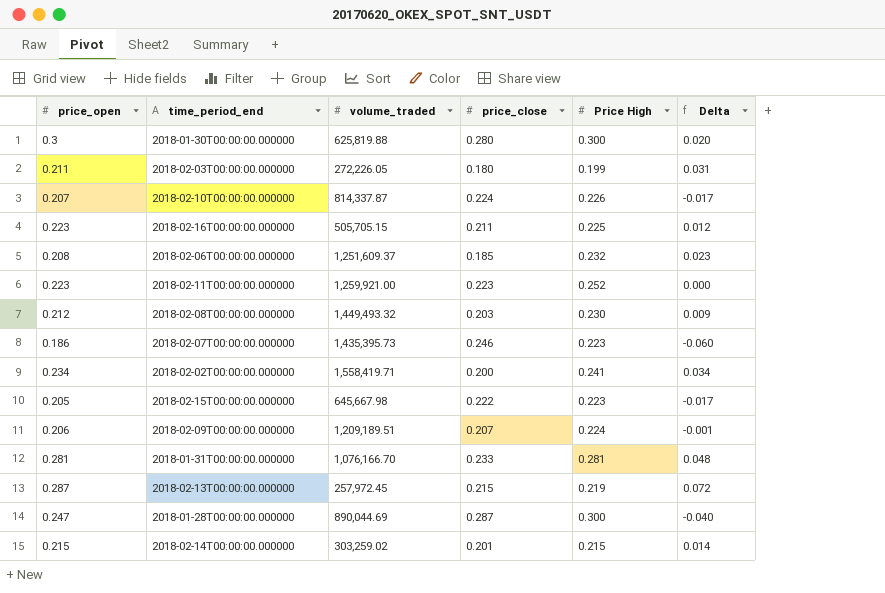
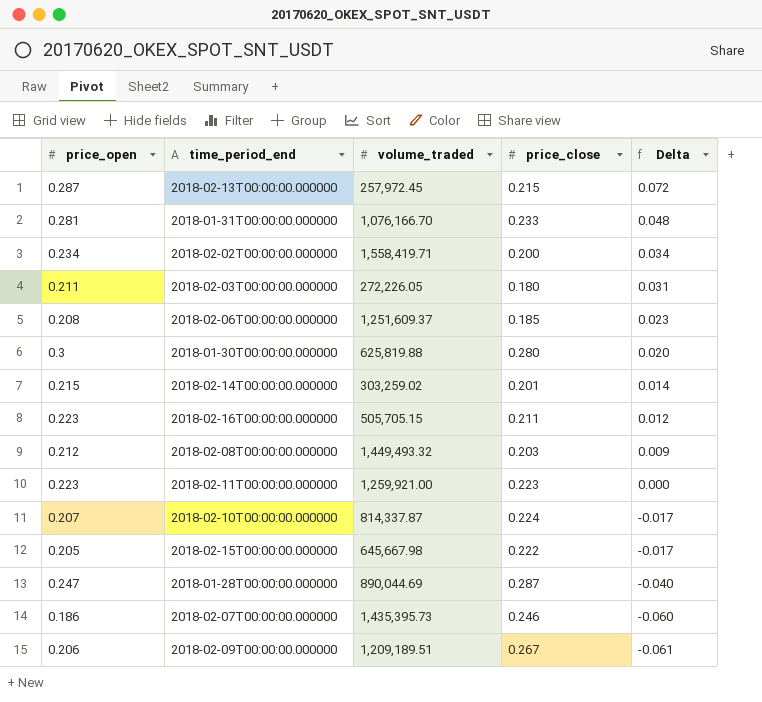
row order: none -> Delta descending
column Price High | position: 5 -> none
2018-02-09T00:00:00.000000 | price_close: 0.207 -> 0.267
2018-02-09T00:00:00.000000 | Delta: -0.001 -> -0.061

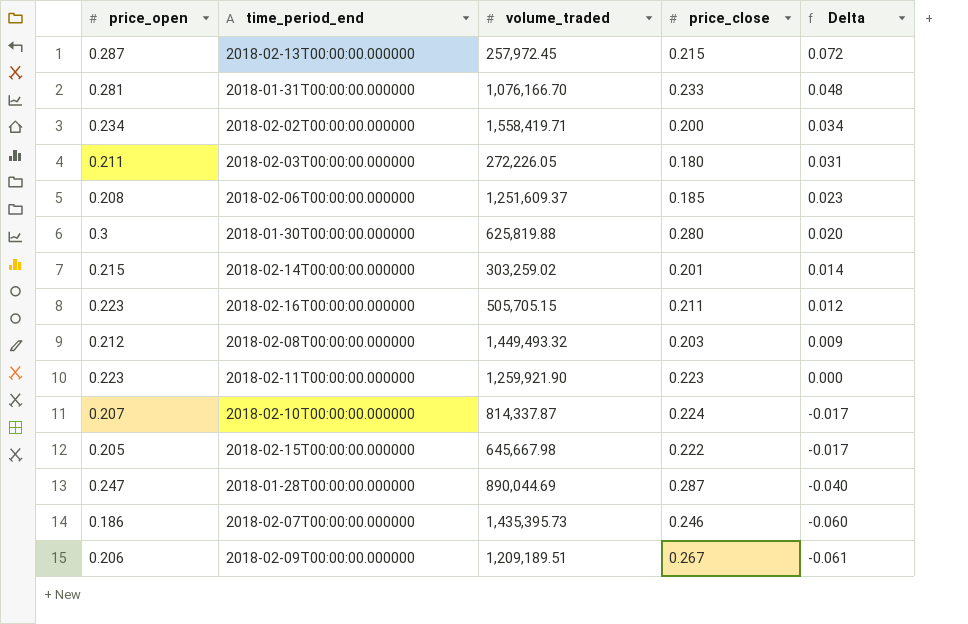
2018-02-11T00:00:00.000000 | volume_traded: 1,259,921.00 -> 1,259,921.90

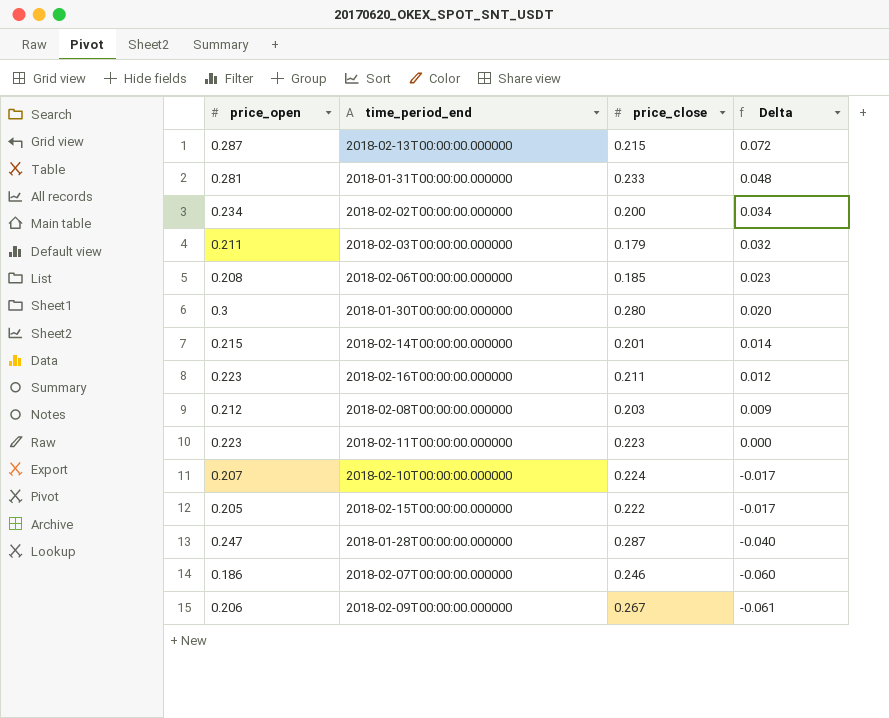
column volume_traded | position: 3 -> none
2018-02-03T00:00:00.000000 | price_close: 0.180 -> 0.179
2018-02-03T00:00:00.000000 | Delta: 0.031 -> 0.032

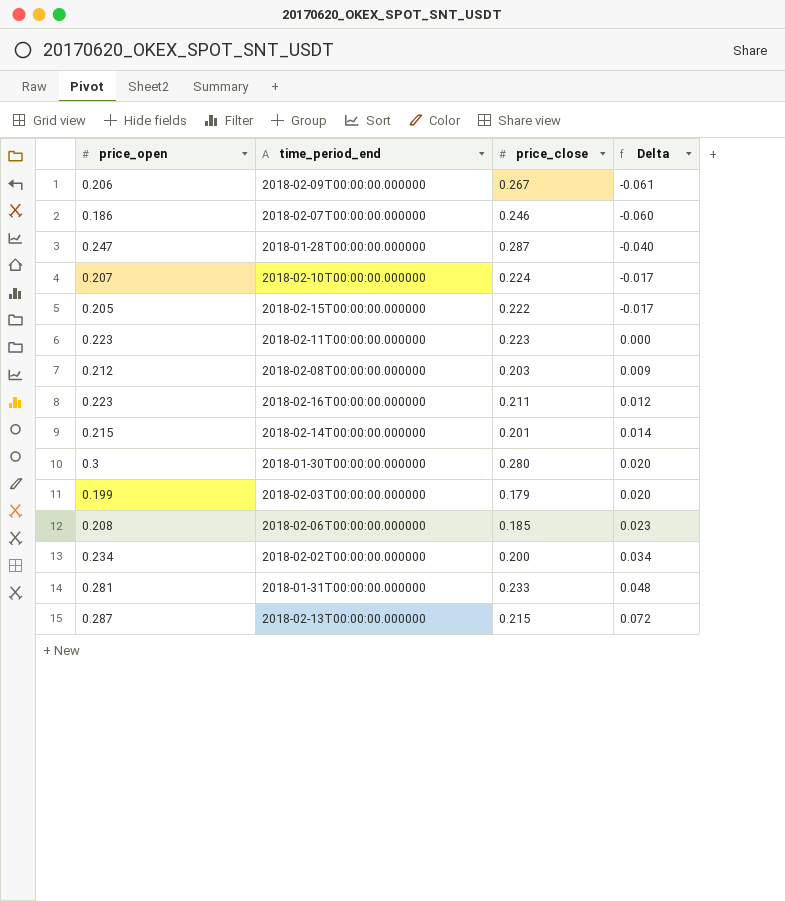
row order: Delta descending -> Delta ascending
2018-02-03T00:00:00.000000 | price_open: 0.211 -> 0.199
2018-02-03T00:00:00.000000 | Delta: 0.032 -> 0.020

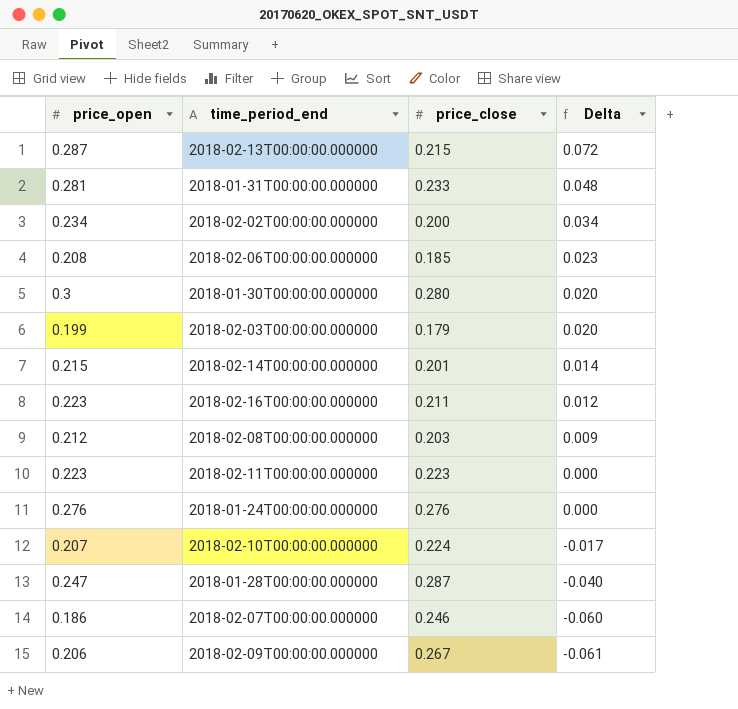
row order: Delta ascending -> Delta descending
row 2018-02-15T00:00:00.000000: 0.205 | 0.222 | -0.017 -> none
row 2018-01-24T00:00:00.000000: none -> 0.276 | 0.276 | 0.000

